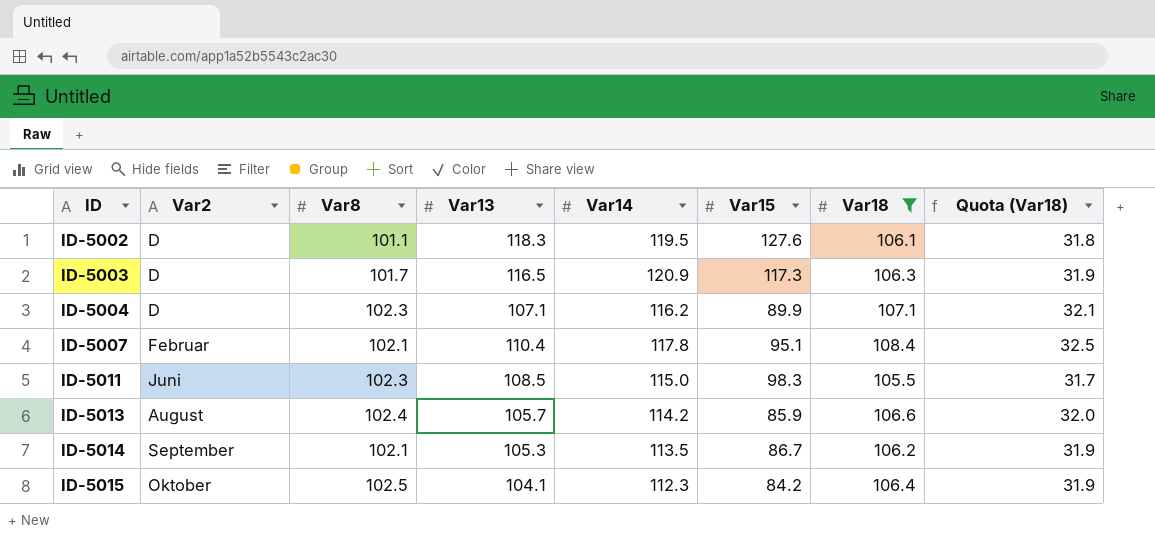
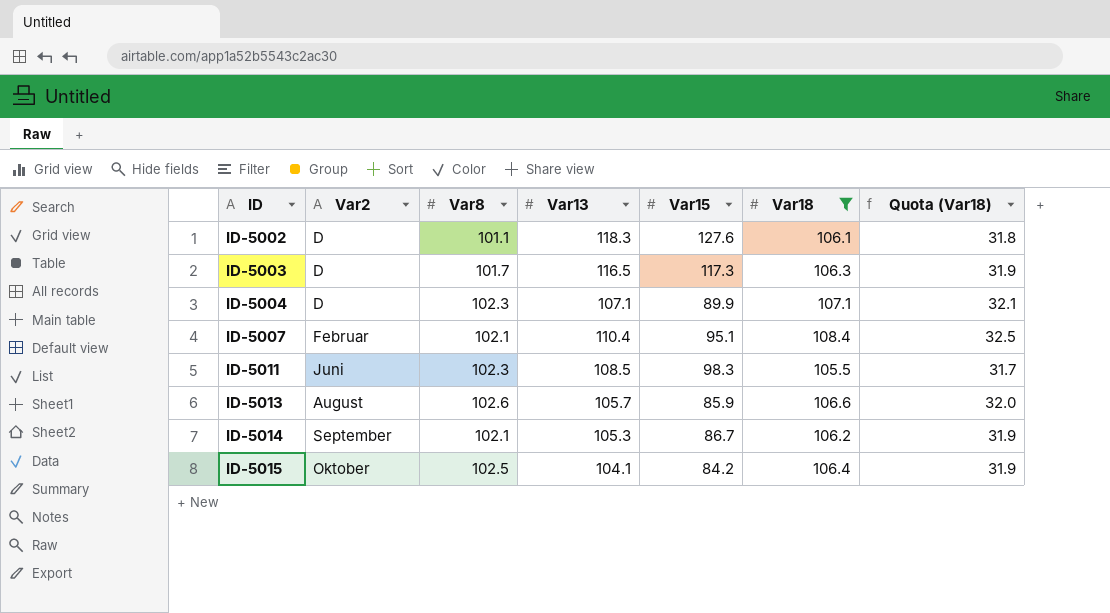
column Var14 | position: 5 -> none
ID-5013 | Var8: 102.4 -> 102.6

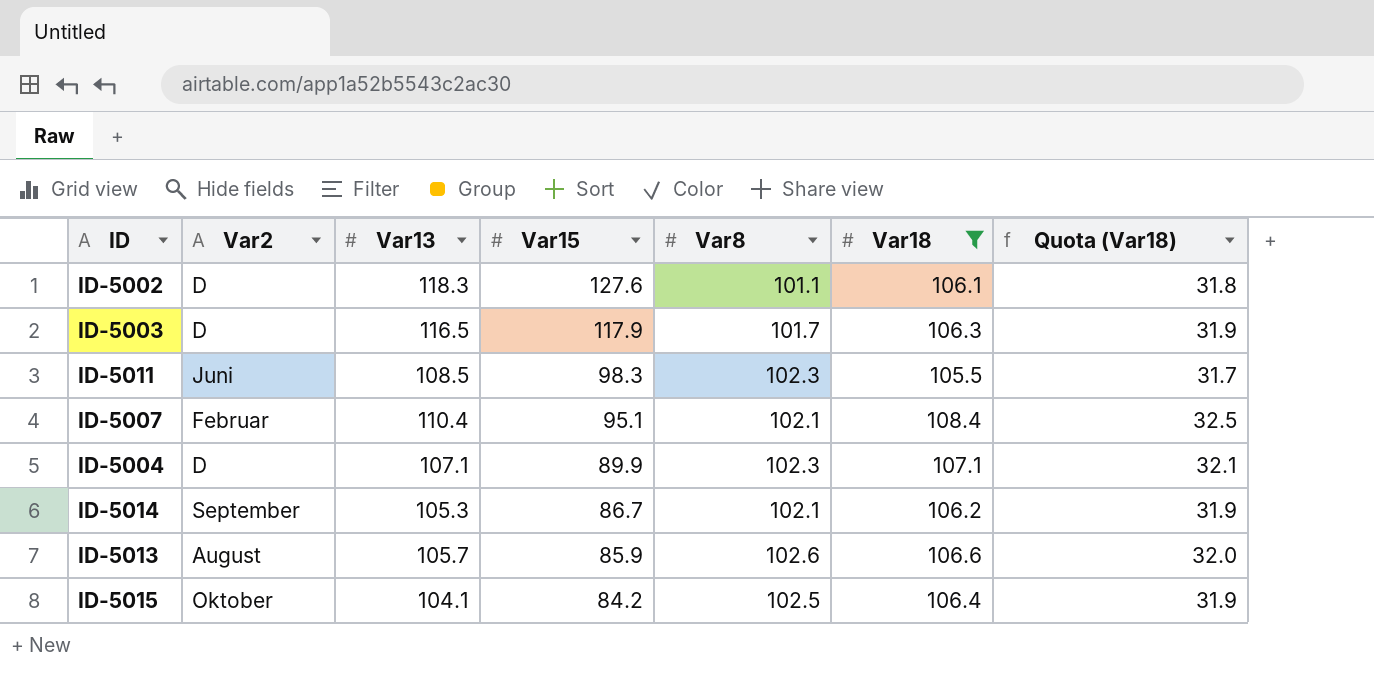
row order: ID ascending -> Var15 descending
column Var8 | position: 3 -> 5
ID-5003 | Var15: 117.3 -> 117.9

